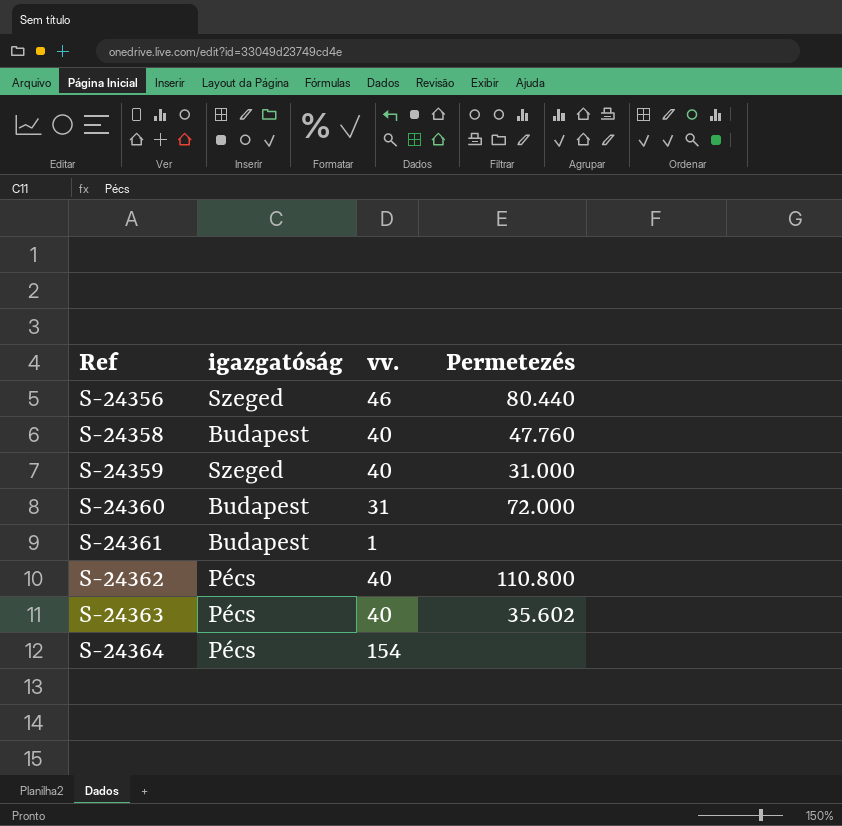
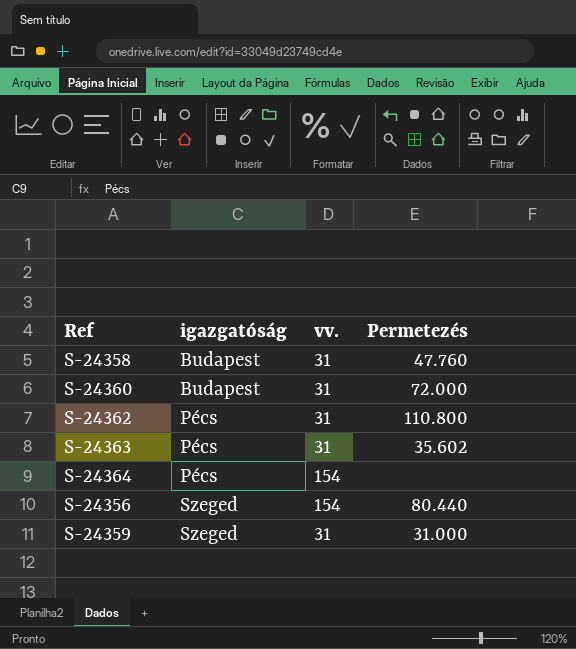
row order: Ref ascending -> igazgatóság ascending
row S-24361: Budapest | 1 | none -> none
S-24358 | vv.: 40 -> 31
S-24362 | vv.: 40 -> 31
S-24363 | vv.: 40 -> 31
S-24356 | vv.: 46 -> 154
S-24359 | vv.: 40 -> 31

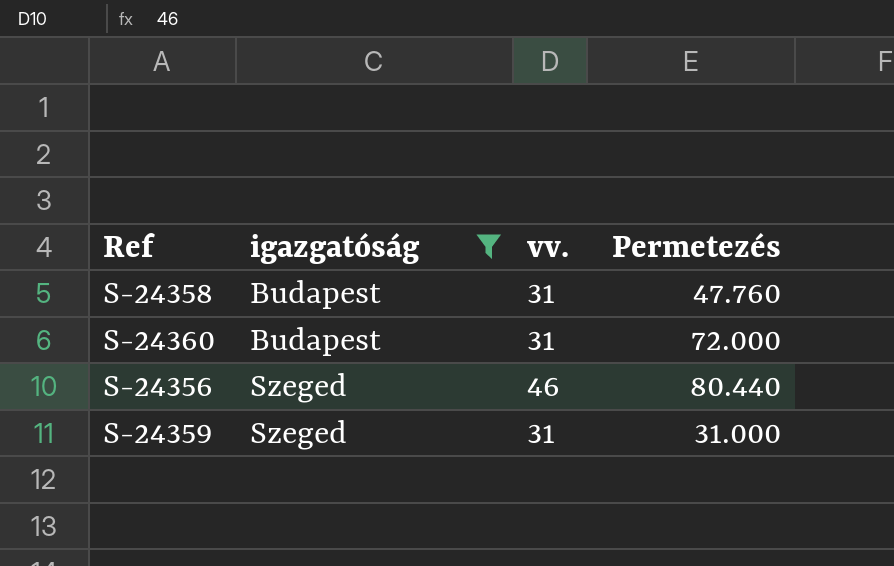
filter: none -> igazgatóság != Pécs
S-24356 | vv.: 154 -> 46

